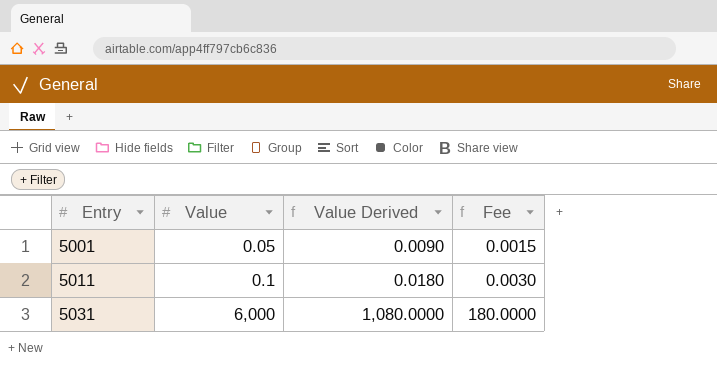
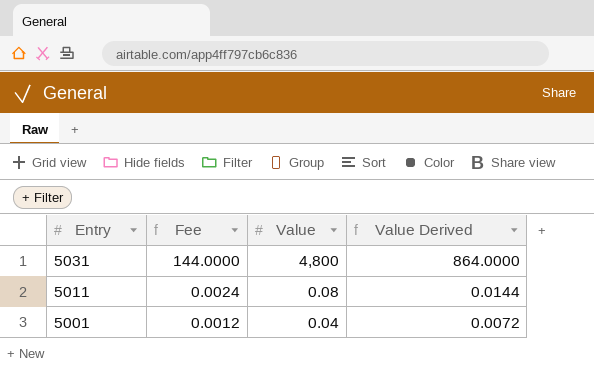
row order: Entry ascending -> Entry descending
column Fee | position: 4 -> 2
5031 | Fee: 180.0000 -> 144.0000
5031 | Value: 6,000 -> 4,800
5031 | Value Derived: 1,080.0000 -> 864.0000
5011 | Fee: 0.0030 -> 0.0024
5011 | Value: 0.1 -> 0.08
5011 | Value Derived: 0.0180 -> 0.0144
5001 | Fee: 0.0015 -> 0.0012
5001 | Value: 0.05 -> 0.04
5001 | Value Derived: 0.0090 -> 0.0072

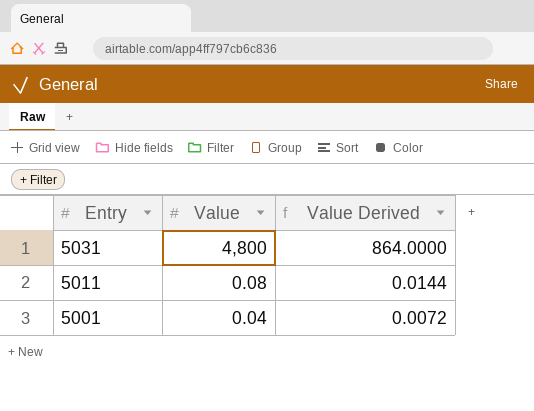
column Fee | formula: [Value] * 0.03 -> none

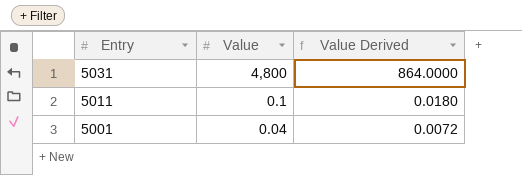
5011 | Value: 0.08 -> 0.1
5011 | Value Derived: 0.0144 -> 0.0180

